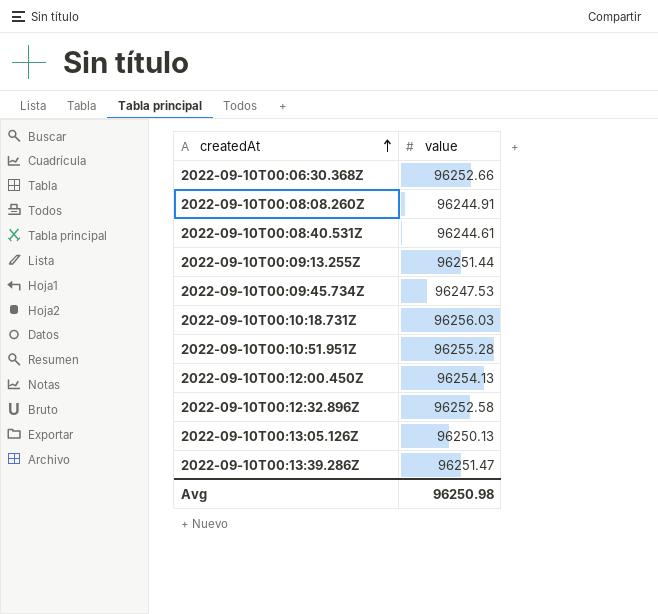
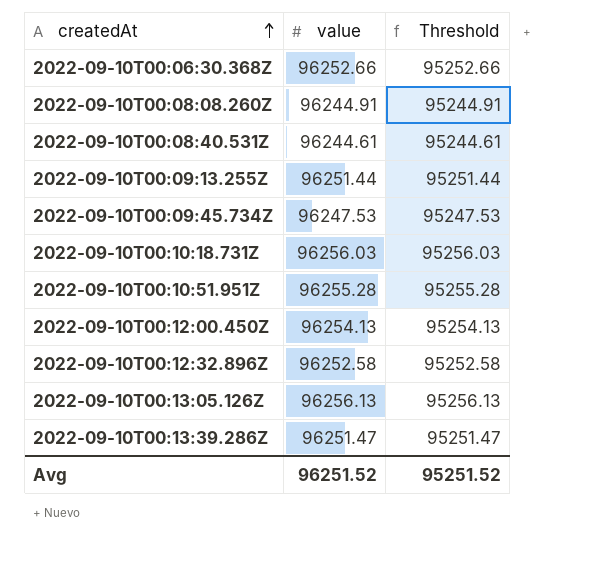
column Threshold | formula: none -> [value] - 1000
2022-09-10T00:13:05.126Z | value: 96250.13 -> 96256.13
Avg | value: 96250.98 -> 96251.52

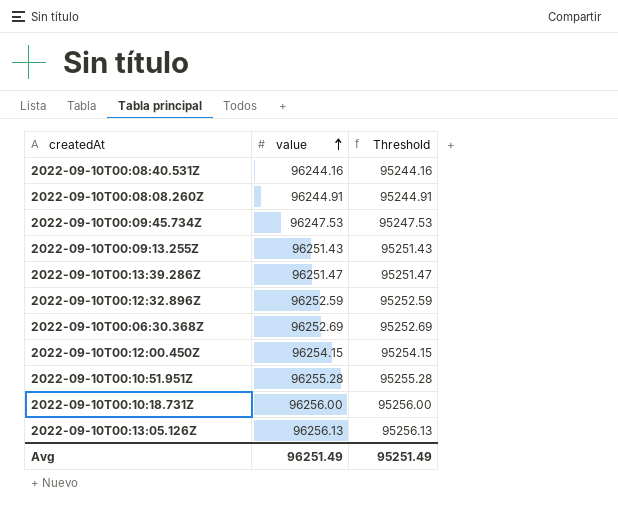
row order: createdAt ascending -> value ascending
2022-09-10T00:08:40.531Z | value: 96244.61 -> 96244.16
2022-09-10T00:08:40.531Z | Threshold: 95244.61 -> 95244.16
2022-09-10T00:09:13.255Z | value: 96251.44 -> 96251.43
2022-09-10T00:09:13.255Z | Threshold: 95251.44 -> 95251.43
2022-09-10T00:12:32.896Z | value: 96252.58 -> 96252.59
2022-09-10T00:12:32.896Z | Threshold: 95252.58 -> 95252.59
2022-09-10T00:06:30.368Z | value: 96252.66 -> 96252.69
2022-09-10T00:06:30.368Z | Threshold: 95252.66 -> 95252.69
2022-09-10T00:12:00.450Z | value: 96254.13 -> 96254.15
2022-09-10T00:12:00.450Z | Threshold: 95254.13 -> 95254.15
2022-09-10T00:10:18.731Z | value: 96256.03 -> 96256.00
2022-09-10T00:10:18.731Z | Threshold: 95256.03 -> 95256.00
Avg | value: 96251.52 -> 96251.49
Avg | Threshold: 95251.52 -> 95251.49

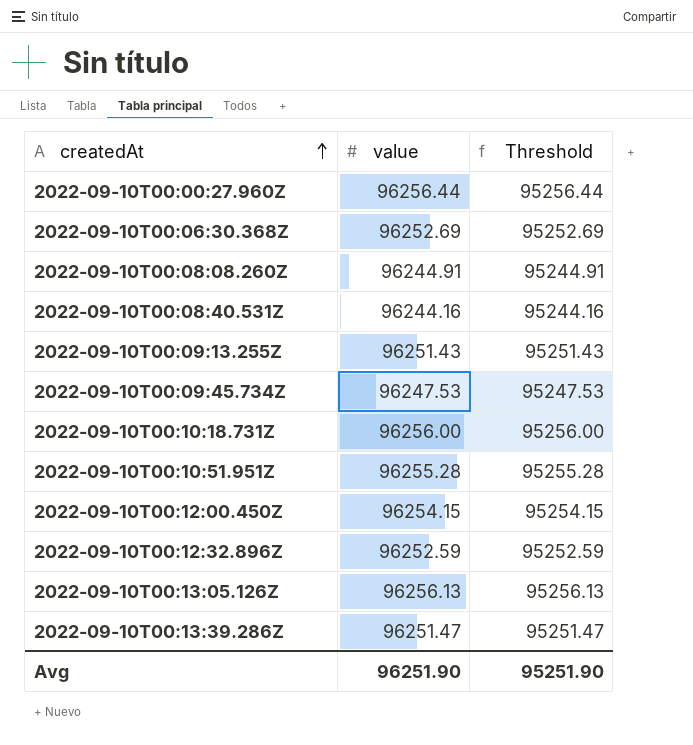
row order: value ascending -> createdAt ascending
row 2022-09-10T00:00:27.960Z: none -> 96256.44 | 95256.44
Avg | value: 96251.49 -> 96251.90
Avg | Threshold: 95251.49 -> 95251.90

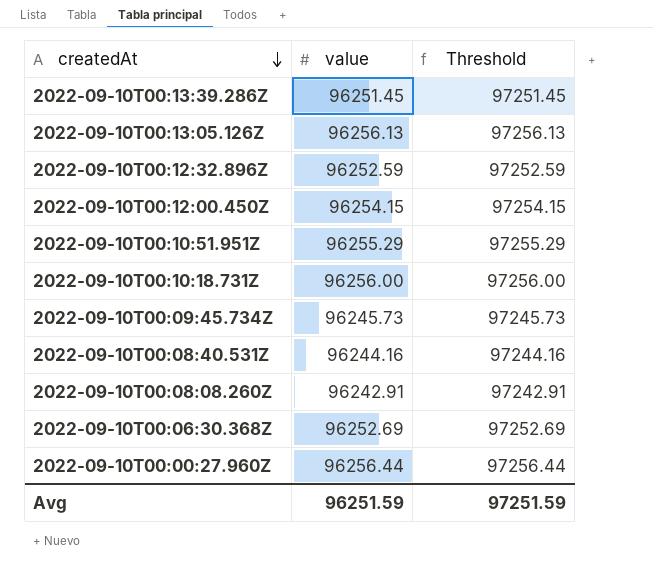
row order: createdAt ascending -> createdAt descending
column Threshold | formula: [value] - 1000 -> [value] + 1000
row 2022-09-10T00:09:13.255Z: 96251.43 | 95251.43 -> none
2022-09-10T00:13:39.286Z | value: 96251.47 -> 96251.45
2022-09-10T00:10:51.951Z | value: 96255.28 -> 96255.29
2022-09-10T00:09:45.734Z | value: 96247.53 -> 96245.73
2022-09-10T00:08:08.260Z | value: 96244.91 -> 96242.91
Avg | value: 96251.90 -> 96251.59
Avg | Threshold: 95251.90 -> 97251.59

